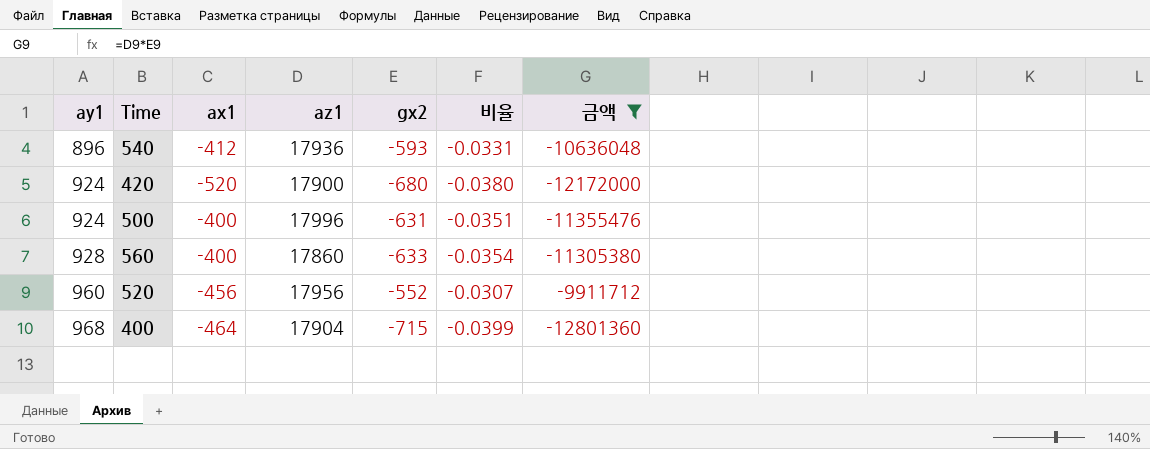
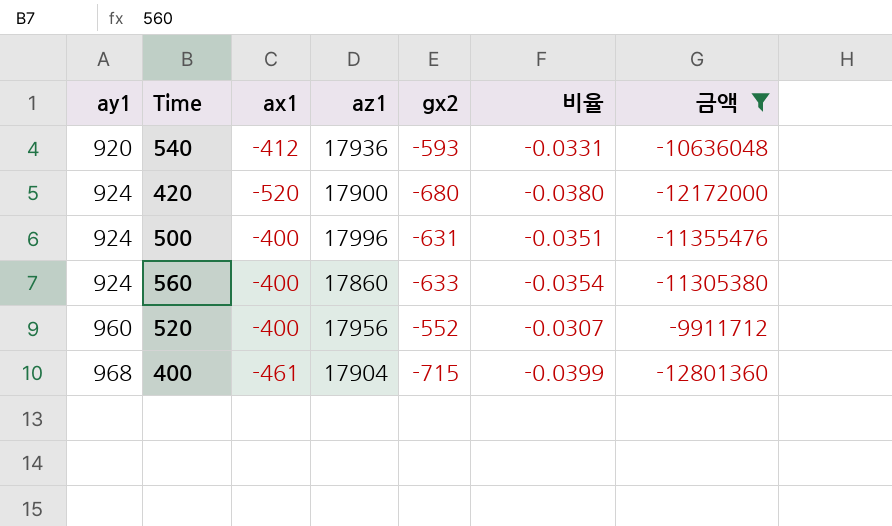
540 | ay1: 896 -> 920
560 | ay1: 928 -> 924
520 | ax1: -456 -> -400
400 | ax1: -464 -> -461

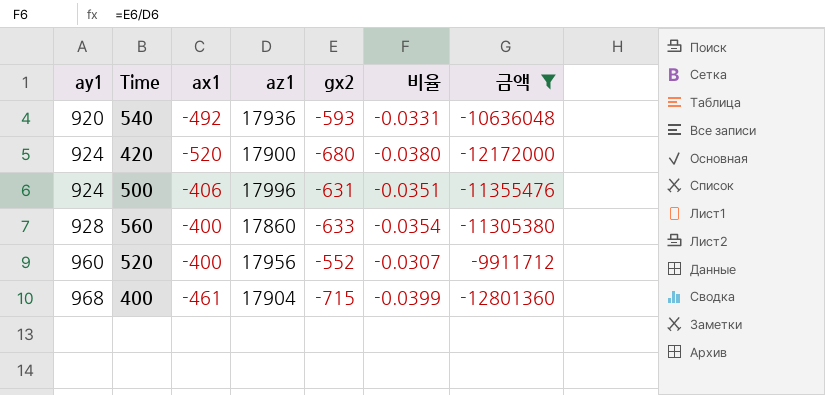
540 | ax1: -412 -> -492
500 | ax1: -400 -> -406
560 | ay1: 924 -> 928

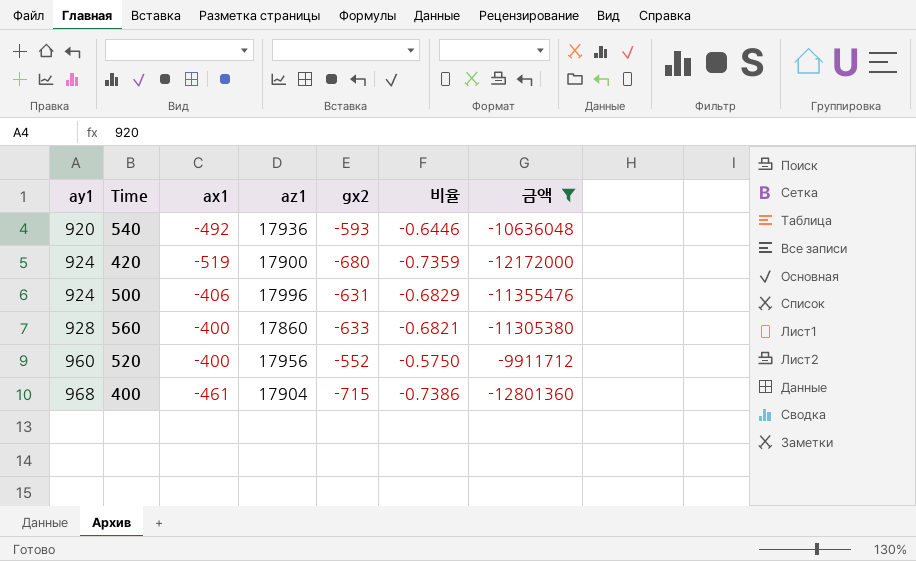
column 비율 | formula: [gx2] / [az1] -> [gx2] / [ay1]
420 | ax1: -520 -> -519

